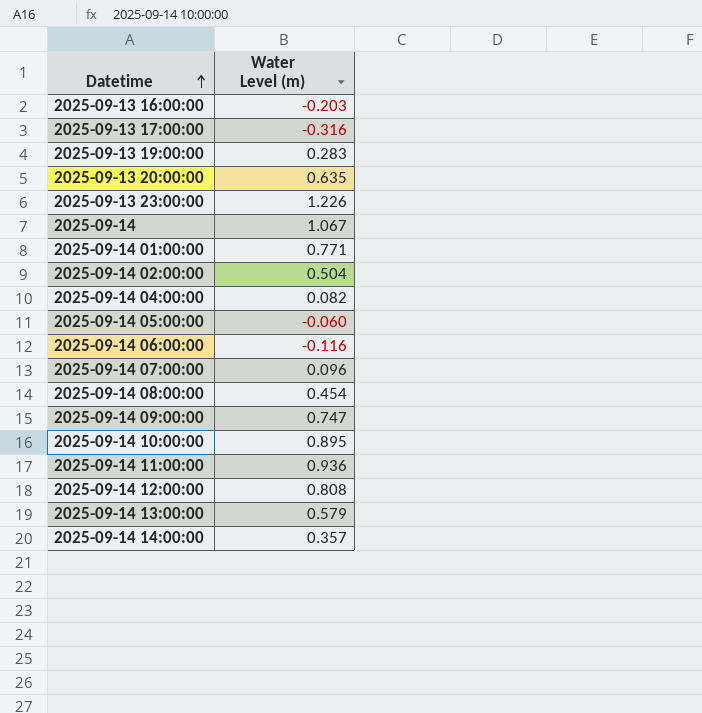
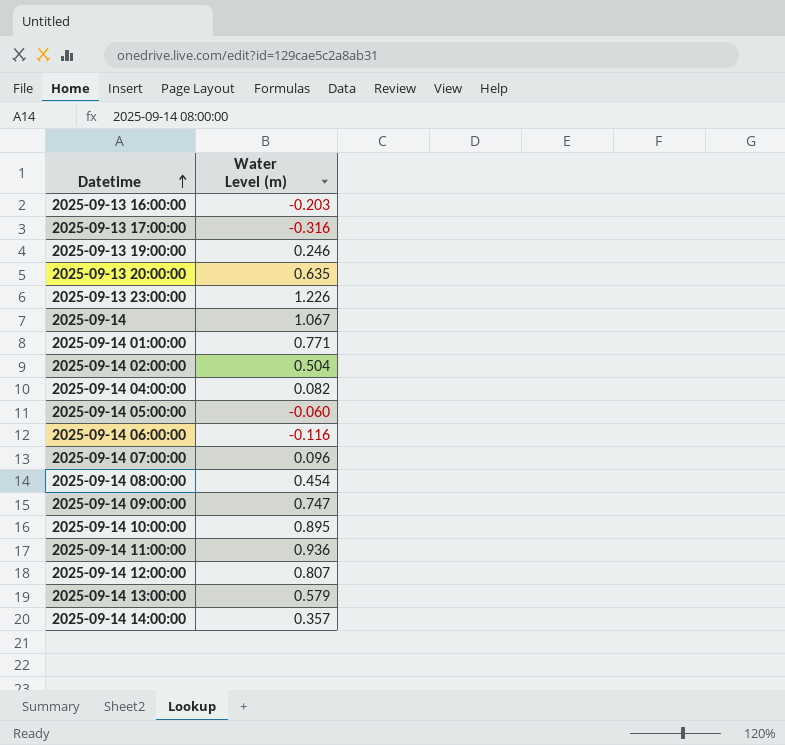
2025-09-13 19:00:00 | Water Level (m): 0.283 -> 0.246
2025-09-14 12:00:00 | Water Level (m): 0.808 -> 0.807

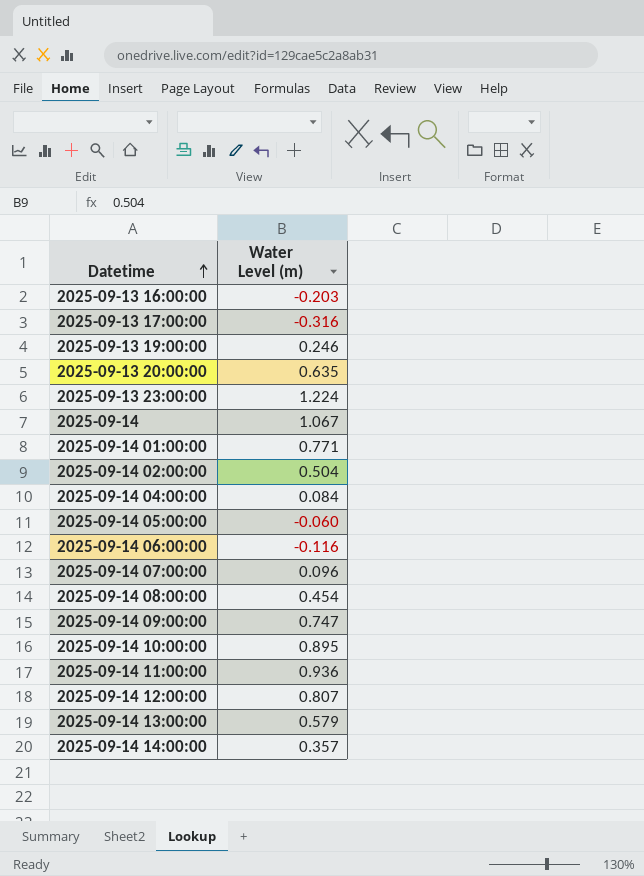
2025-09-13 23:00:00 | Water Level (m): 1.226 -> 1.224
2025-09-14 04:00:00 | Water Level (m): 0.082 -> 0.084

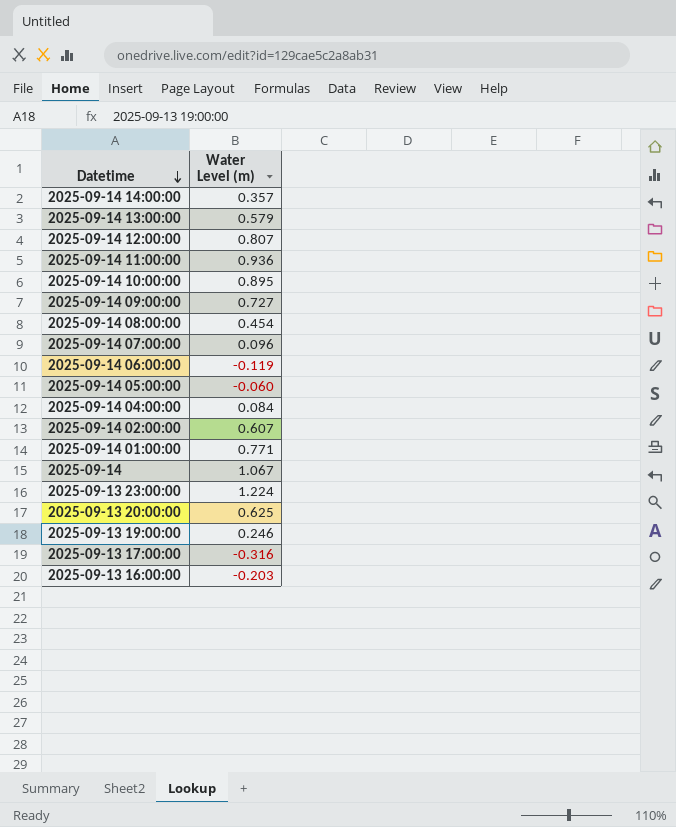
row order: Datetime ascending -> Datetime descending
2025-09-14 09:00:00 | Water Level (m): 0.747 -> 0.727
2025-09-14 06:00:00 | Water Level (m): -0.116 -> -0.119
2025-09-14 02:00:00 | Water Level (m): 0.504 -> 0.607
2025-09-13 20:00:00 | Water Level (m): 0.635 -> 0.625

